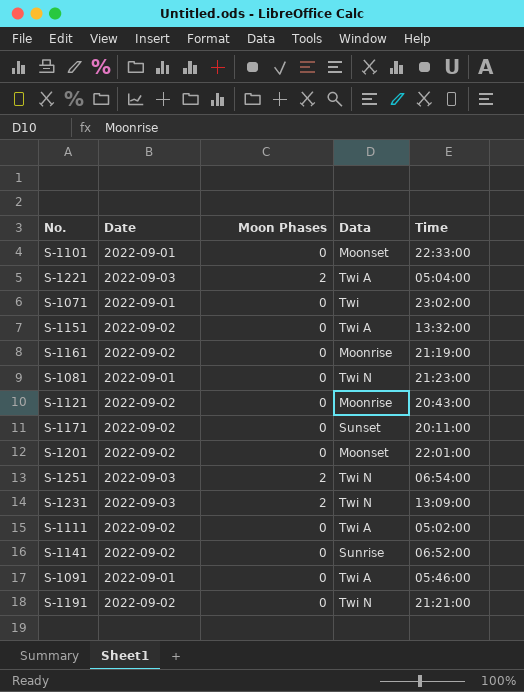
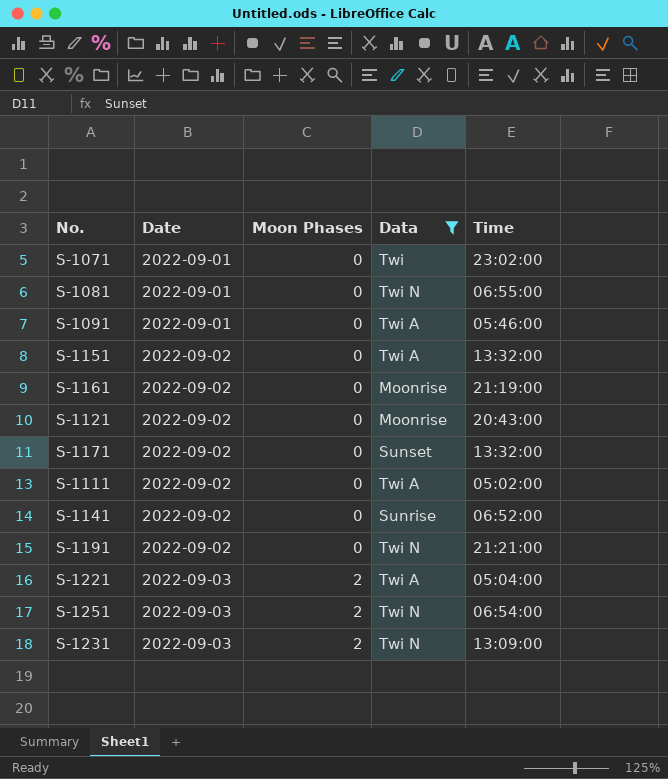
filter: none -> Data != Moonset
row order: none -> Date ascending
S-1081 | Time: 21:23:00 -> 06:55:00
S-1171 | Time: 20:11:00 -> 13:32:00

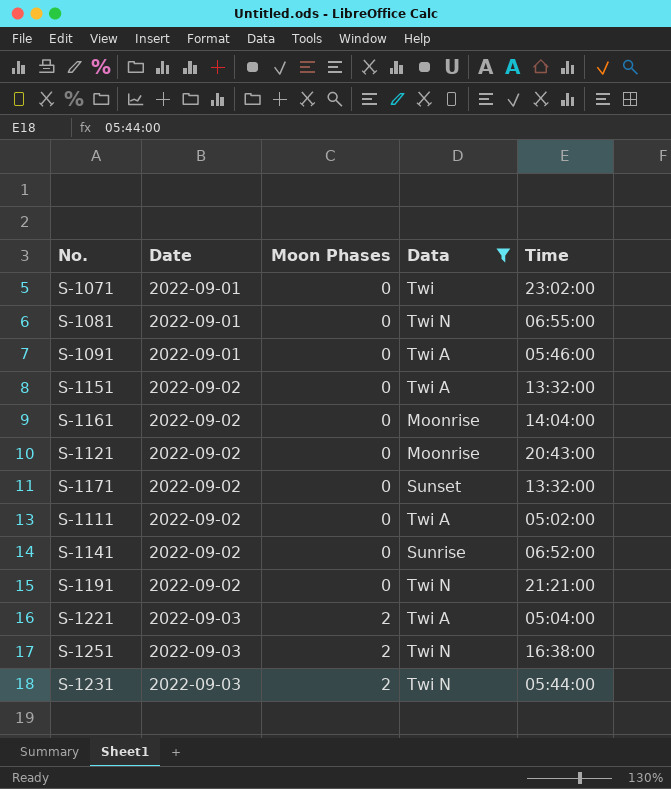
S-1161 | Time: 21:19:00 -> 14:04:00
S-1251 | Time: 06:54:00 -> 16:38:00
S-1231 | Time: 13:09:00 -> 05:44:00

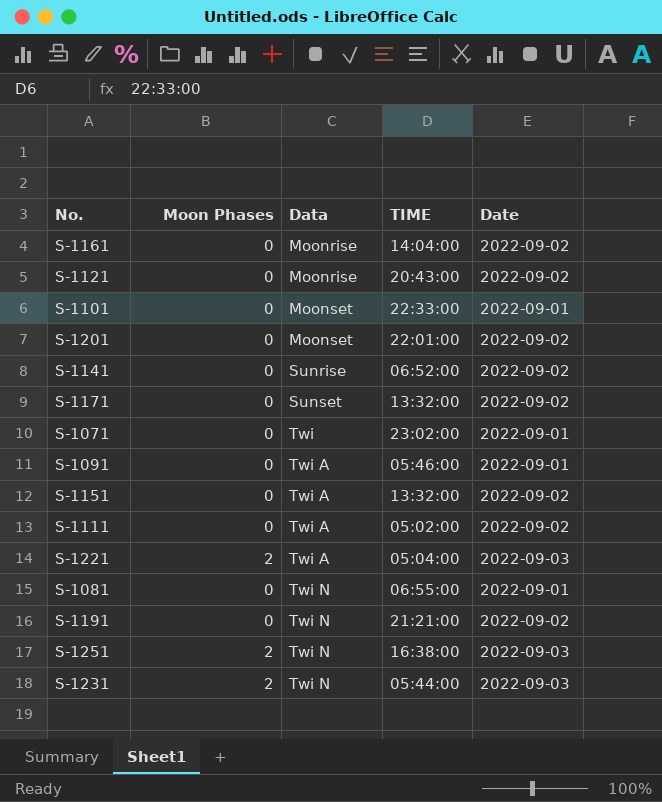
filter: Data != Moonset -> none
row order: Date ascending -> Data ascending
column name: Time -> TIME
column Date | position: 2 -> 5

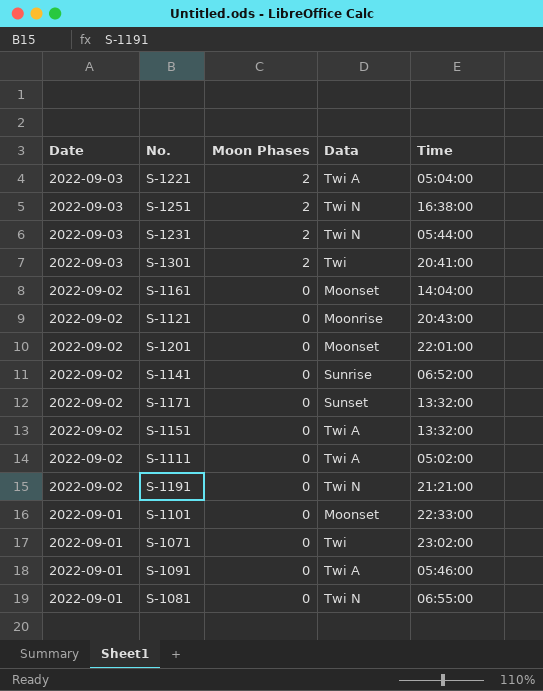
row order: Data ascending -> Date descending
column Date | position: 5 -> 1
column name: TIME -> Time
row S-1301: none -> 2022-09-03 | 2 | Twi | 20:41:00
S-1161 | Data: Moonrise -> Moonset

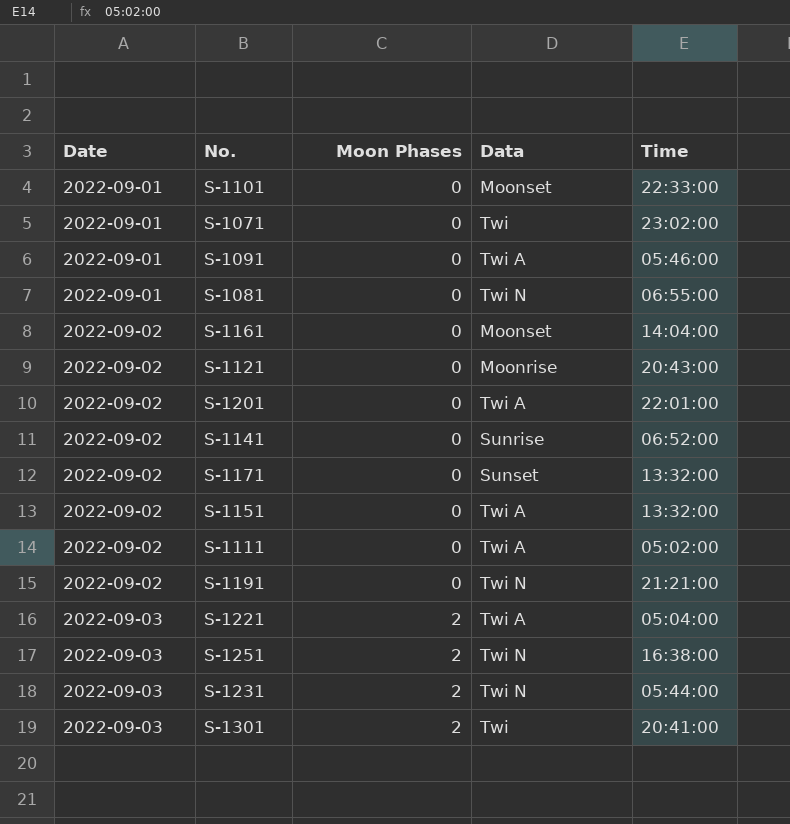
row order: Date descending -> Date ascending
S-1201 | Data: Moonset -> Twi A

